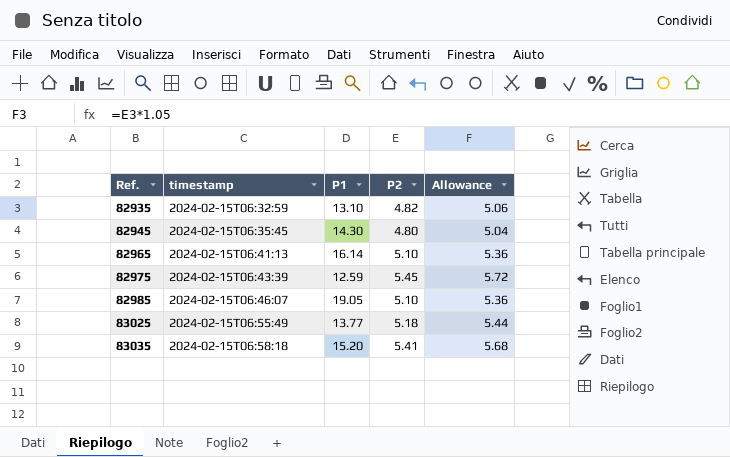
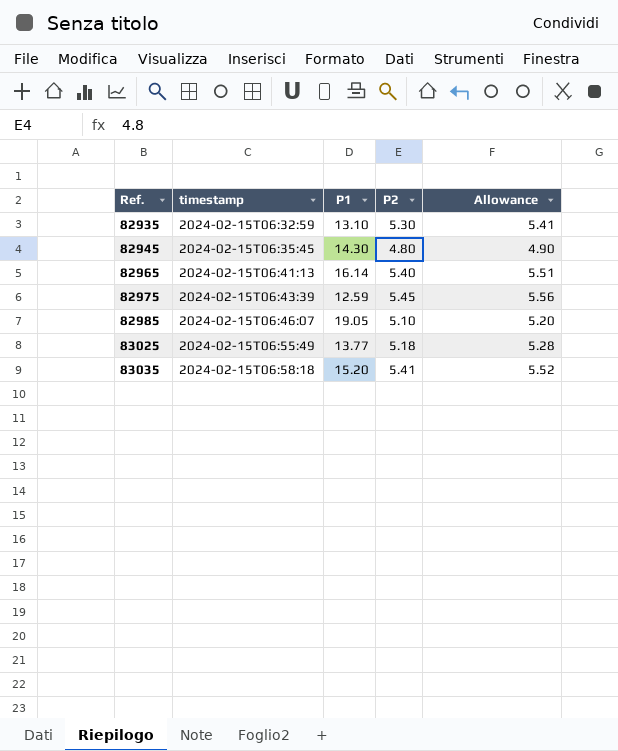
column Allowance | formula: [P2] * 1.05 -> [P2] * 1.02
82935 | P2: 4.82 -> 5.30
82965 | P2: 5.10 -> 5.40

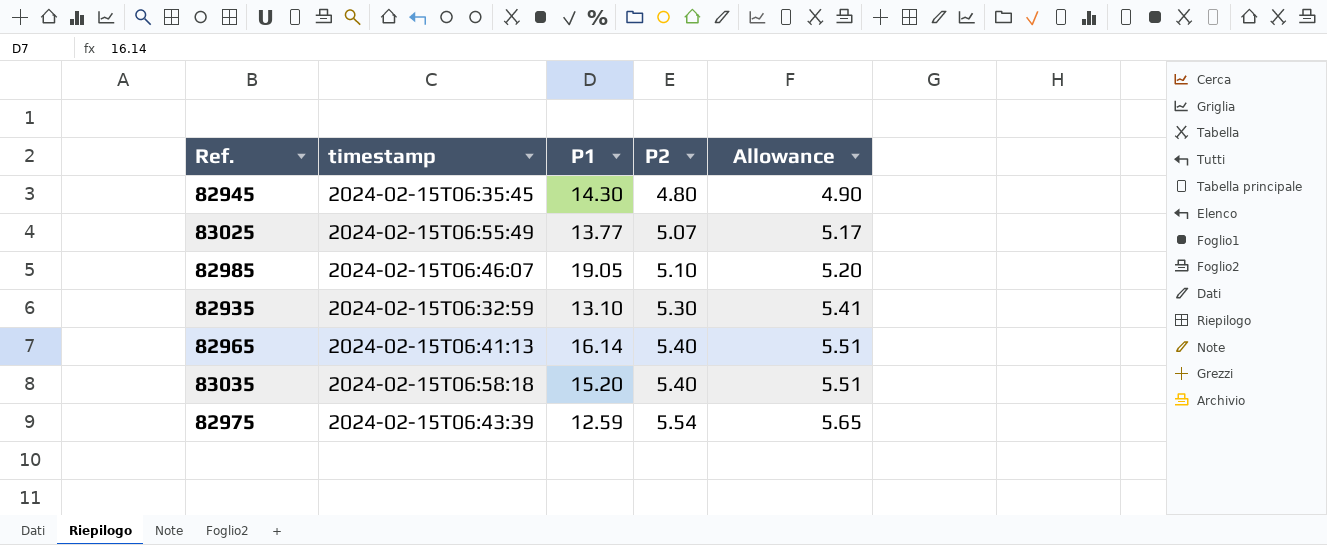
row order: Ref. ascending -> P2 ascending
83025 | P2: 5.18 -> 5.07
83025 | Allowance: 5.28 -> 5.17
83035 | P2: 5.41 -> 5.40
83035 | Allowance: 5.52 -> 5.51
82975 | P2: 5.45 -> 5.54
82975 | Allowance: 5.56 -> 5.65

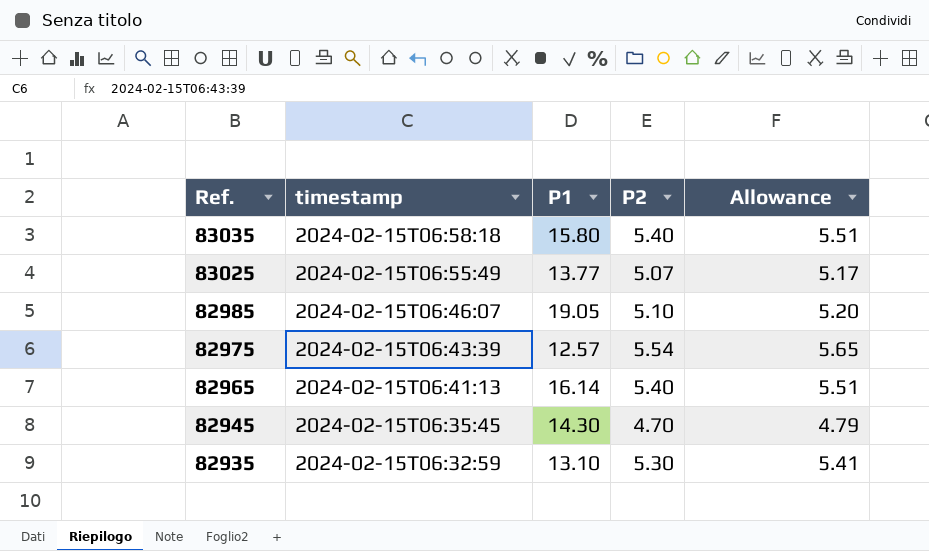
row order: P2 ascending -> Ref. descending
83035 | P1: 15.20 -> 15.80
82975 | P1: 12.59 -> 12.57
82945 | P2: 4.80 -> 4.70
82945 | Allowance: 4.90 -> 4.79

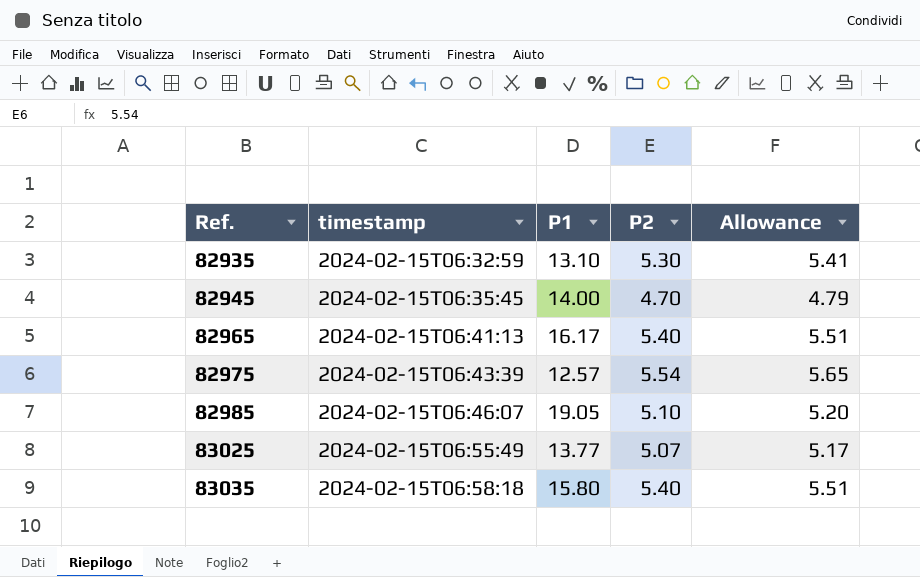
row order: Ref. descending -> Ref. ascending
82945 | P1: 14.30 -> 14.00
82965 | P1: 16.14 -> 16.17

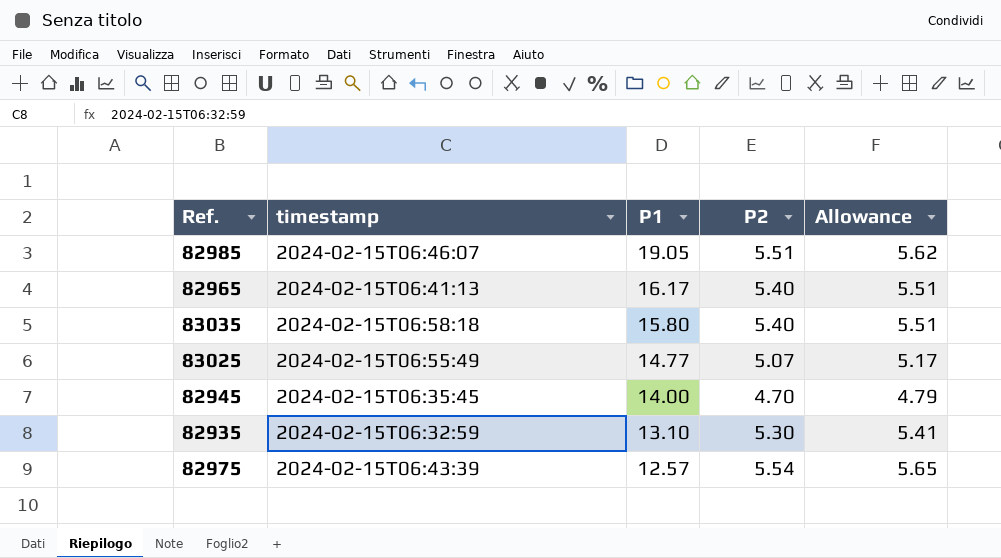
row order: Ref. ascending -> P1 descending
82985 | P2: 5.10 -> 5.51
82985 | Allowance: 5.20 -> 5.62
83025 | P1: 13.77 -> 14.77

